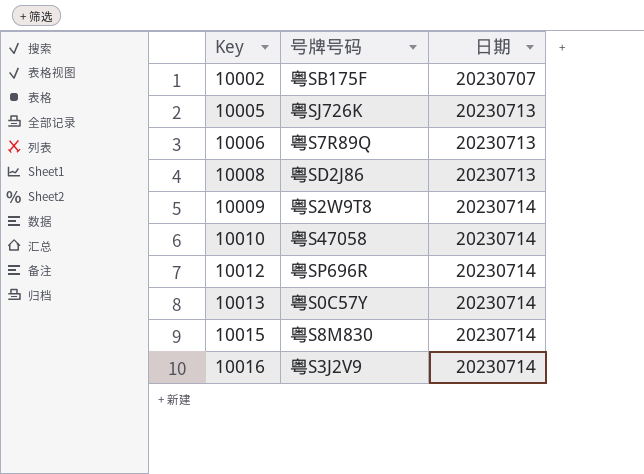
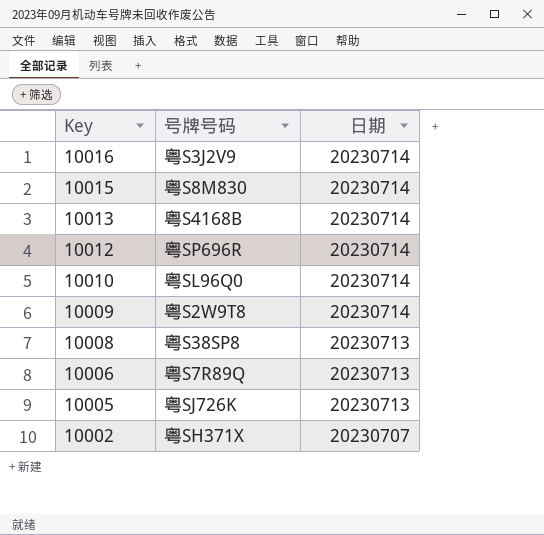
row order: Key ascending -> Key descending
10013 | 号牌号码: 粤S0C57Y -> 粤S4168B
10010 | 号牌号码: 粤S47058 -> 粤SL96Q0
10008 | 号牌号码: 粤SD2J86 -> 粤S38SP8
10002 | 号牌号码: 粤SB175F -> 粤SH371X

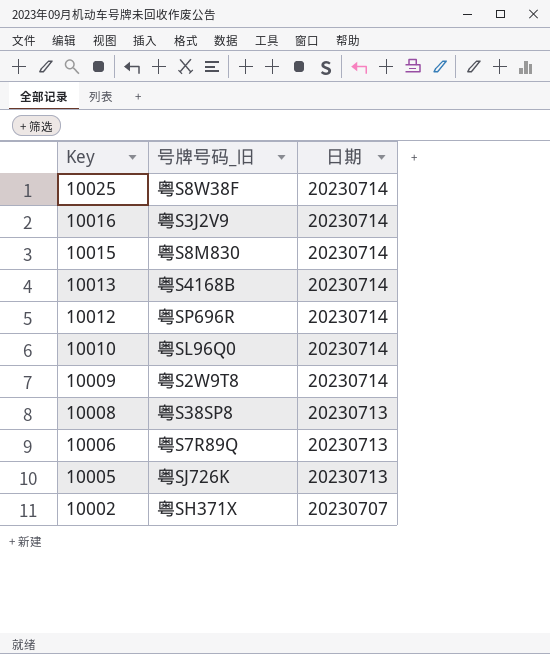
column name: 号牌号码 -> 号牌号码_旧
row 10025: none -> 粤S8W38F | 20230714

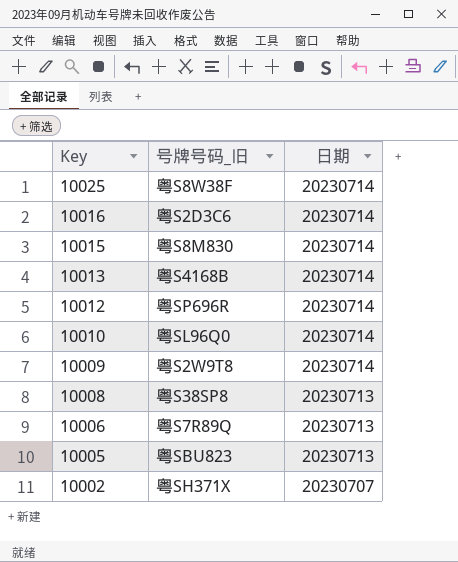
10016 | 号牌号码_旧: 粤S3J2V9 -> 粤S2D3C6
10005 | 号牌号码_旧: 粤SJ726K -> 粤SBU823

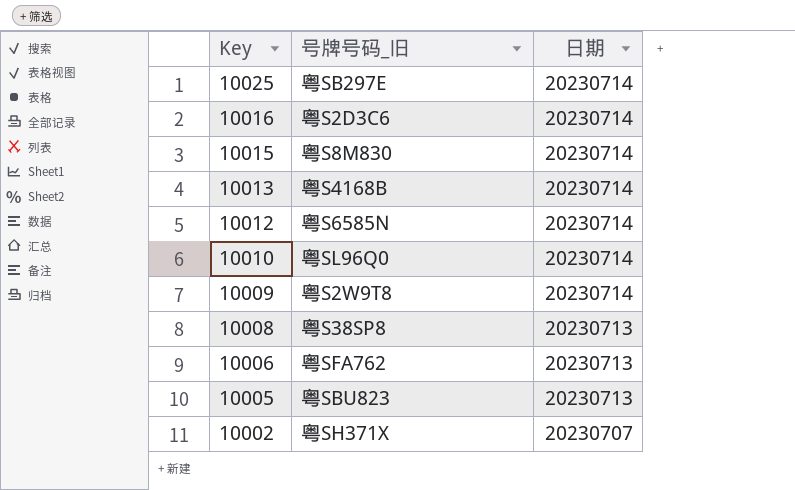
10025 | 号牌号码_旧: 粤S8W38F -> 粤SB297E
10012 | 号牌号码_旧: 粤SP696R -> 粤S6585N
10006 | 号牌号码_旧: 粤S7R89Q -> 粤SFA762

